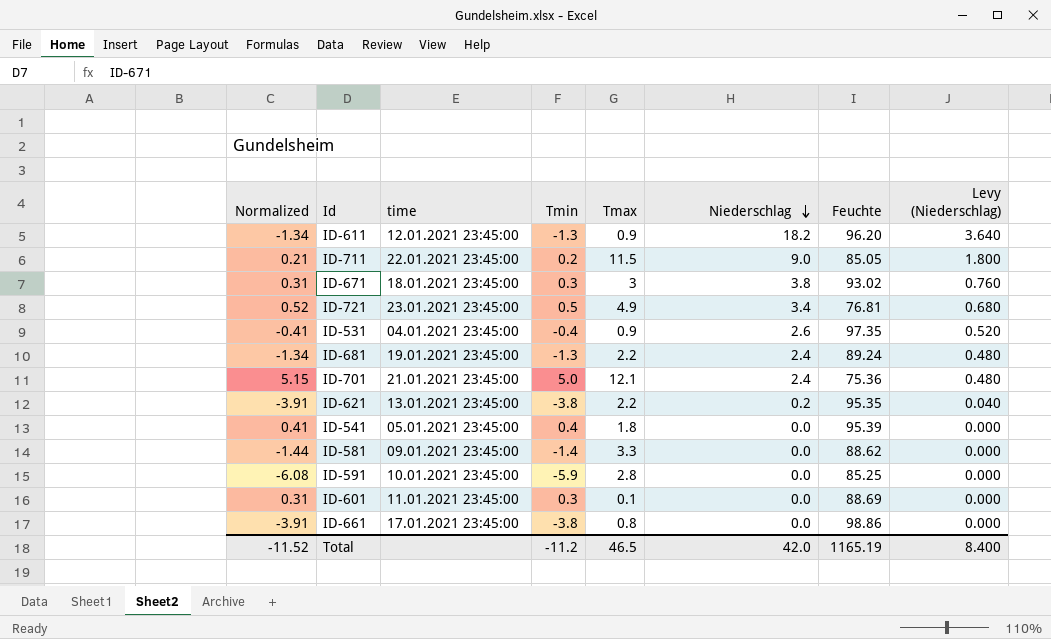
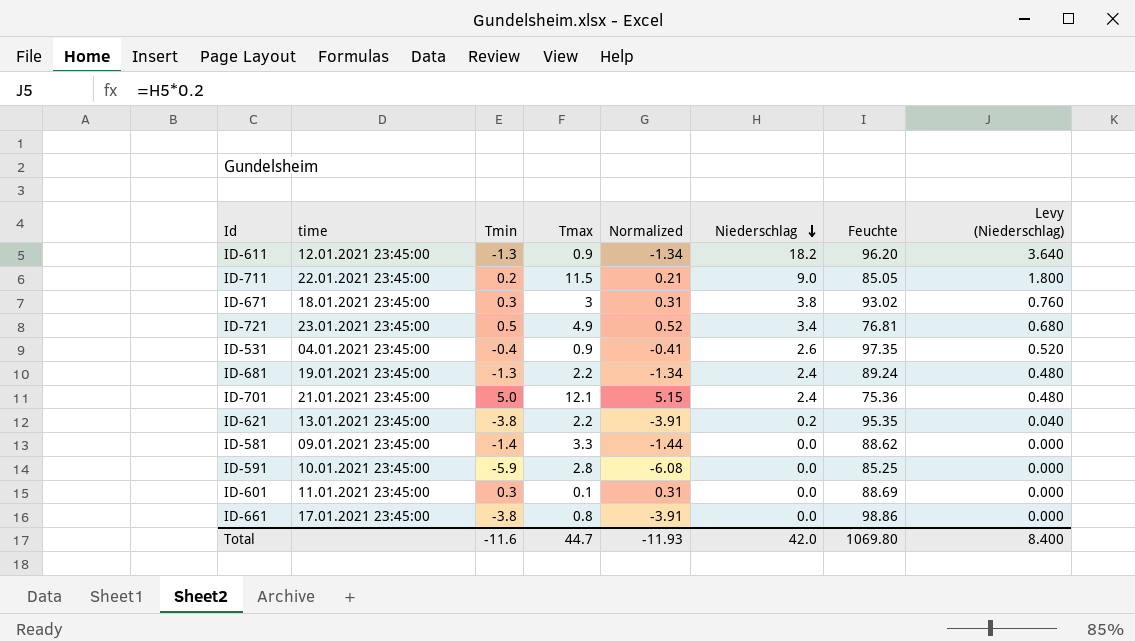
column Normalized | position: 1 -> 5
row ID-541: 0.41 | 05.01.2021 23:45:00 | 0.4 | 1.8 | 0.0 | 95.39 | 0.000 -> none
Total | Tmin: -11.2 -> -11.6
Total | Tmax: 46.5 -> 44.7
Total | Normalized: -11.52 -> -11.93
Total | Feuchte: 1165.19 -> 1069.80

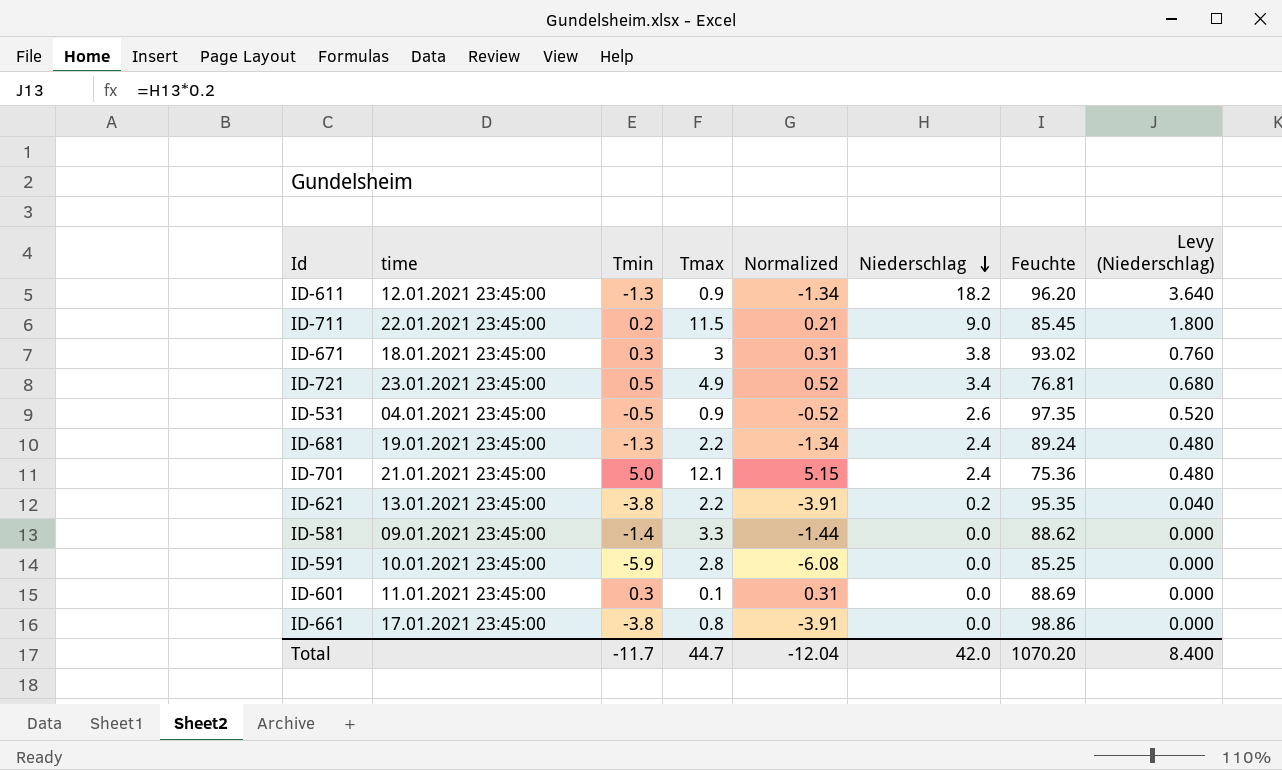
ID-711 | Feuchte: 85.05 -> 85.45
ID-531 | Tmin: -0.4 -> -0.5
ID-531 | Normalized: -0.41 -> -0.52
Total | Tmin: -11.6 -> -11.7
Total | Normalized: -11.93 -> -12.04
Total | Feuchte: 1069.80 -> 1070.20

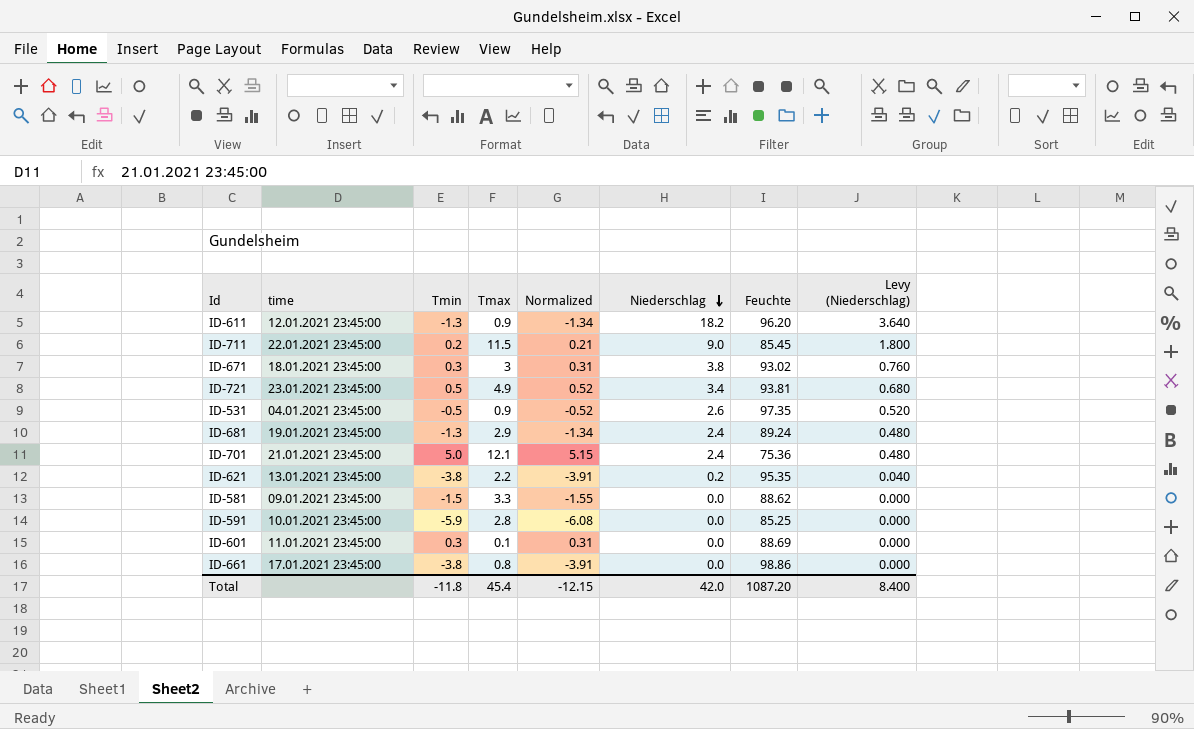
ID-721 | Feuchte: 76.81 -> 93.81
ID-681 | Tmax: 2.2 -> 2.9
ID-581 | Tmin: -1.4 -> -1.5
ID-581 | Normalized: -1.44 -> -1.55
Total | Tmin: -11.7 -> -11.8
Total | Tmax: 44.7 -> 45.4
Total | Normalized: -12.04 -> -12.15
Total | Feuchte: 1070.20 -> 1087.20

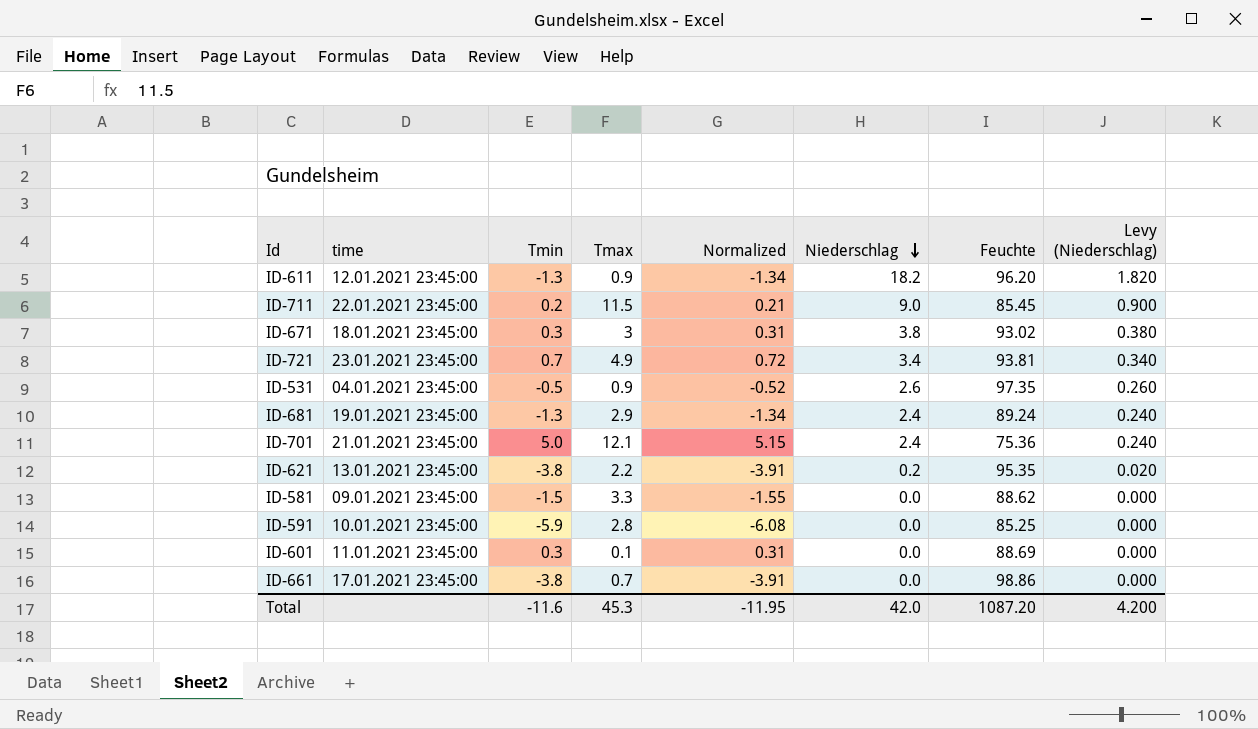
column Levy (Niederschlag) | formula: [Niederschlag] * 0.2 -> [Niederschlag] * 0.1
ID-721 | Tmin: 0.5 -> 0.7
ID-721 | Normalized: 0.52 -> 0.72
ID-661 | Tmax: 0.8 -> 0.7
Total | Tmin: -11.8 -> -11.6
Total | Tmax: 45.4 -> 45.3
Total | Normalized: -12.15 -> -11.95
Total | Levy (Niederschlag): 8.400 -> 4.200

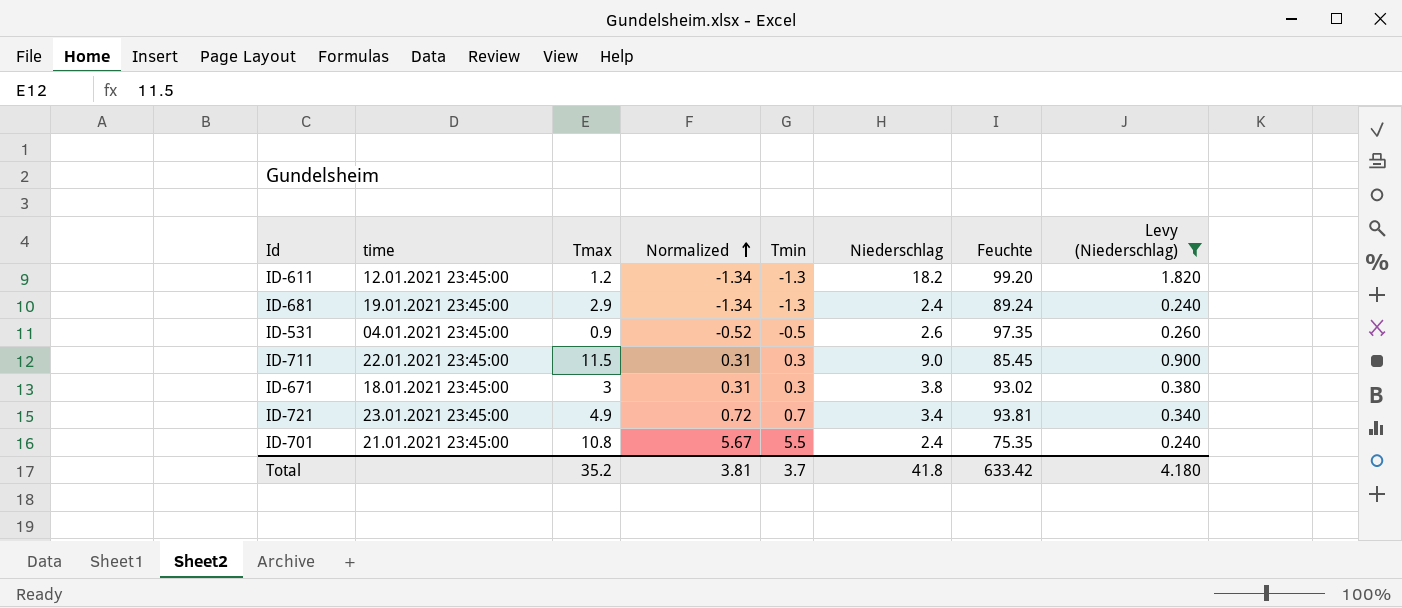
filter: none -> Levy (Niederschlag) >= 0.240
row order: Niederschlag descending -> Normalized ascending
column Tmin | position: 3 -> 5
ID-611 | Tmax: 0.9 -> 1.2
ID-611 | Feuchte: 96.20 -> 99.20
ID-711 | Normalized: 0.21 -> 0.31
ID-711 | Tmin: 0.2 -> 0.3
ID-701 | Tmax: 12.1 -> 10.8
ID-701 | Normalized: 5.15 -> 5.67
ID-701 | Tmin: 5.0 -> 5.5
ID-701 | Feuchte: 75.36 -> 75.35
Total | Tmax: 45.3 -> 35.2
Total | Normalized: -11.95 -> 3.81
Total | Tmin: -11.6 -> 3.7
Total | Niederschlag: 42.0 -> 41.8
Total | Feuchte: 1087.20 -> 633.42
Total | Levy (Niederschlag): 4.200 -> 4.180

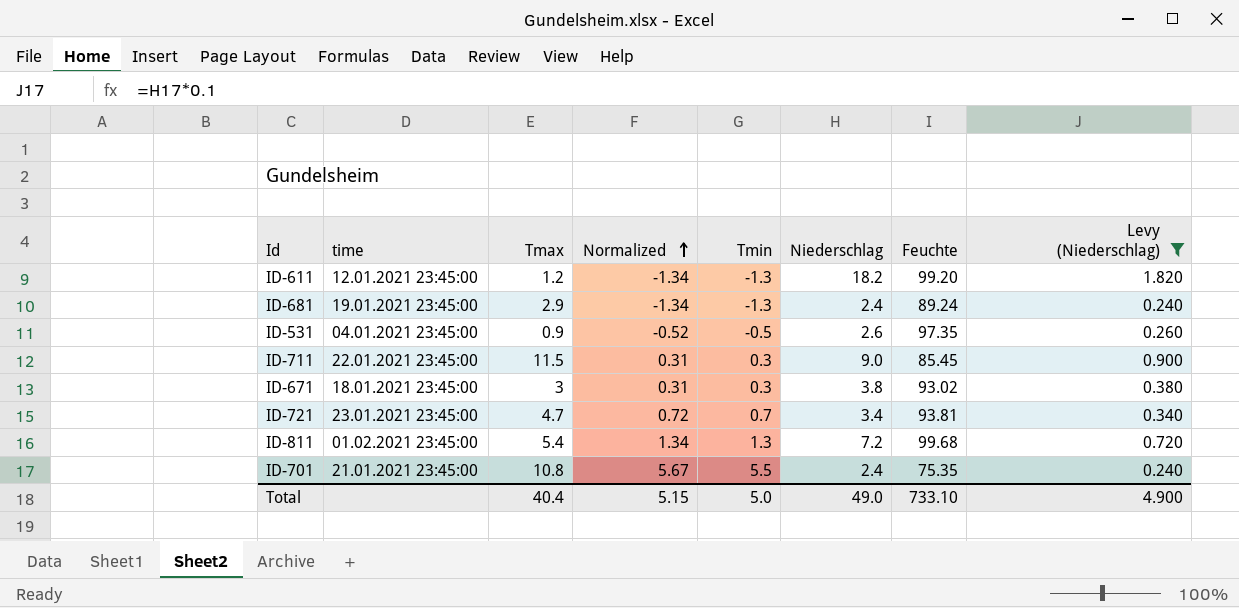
ID-721 | Tmax: 4.9 -> 4.7
row ID-811: none -> 01.02.2021 23:45:00 | 5.4 | 1.34 | 1.3 | 7.2 | 99.68 | 0.720
Total | Tmax: 35.2 -> 40.4
Total | Normalized: 3.81 -> 5.15
Total | Tmin: 3.7 -> 5.0
Total | Niederschlag: 41.8 -> 49.0
Total | Feuchte: 633.42 -> 733.10
Total | Levy (Niederschlag): 4.180 -> 4.900

